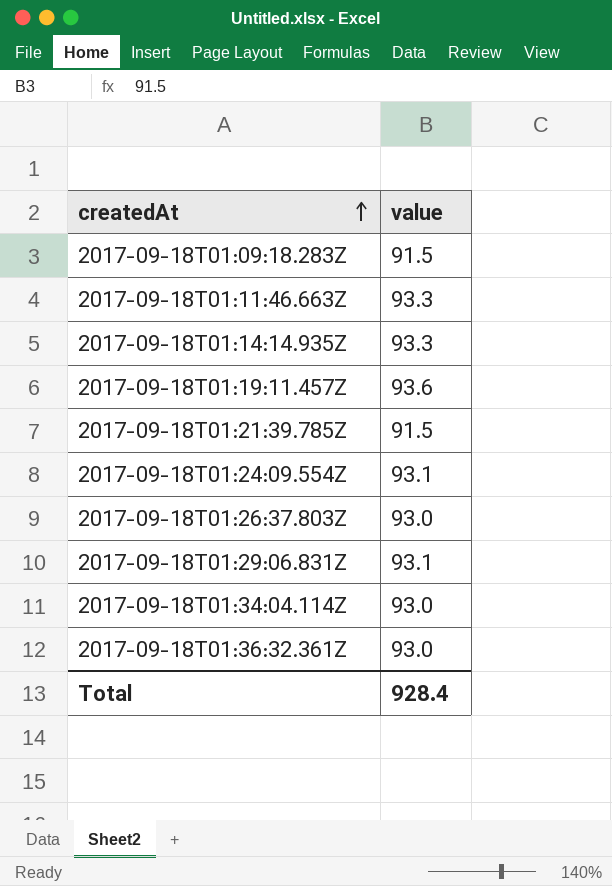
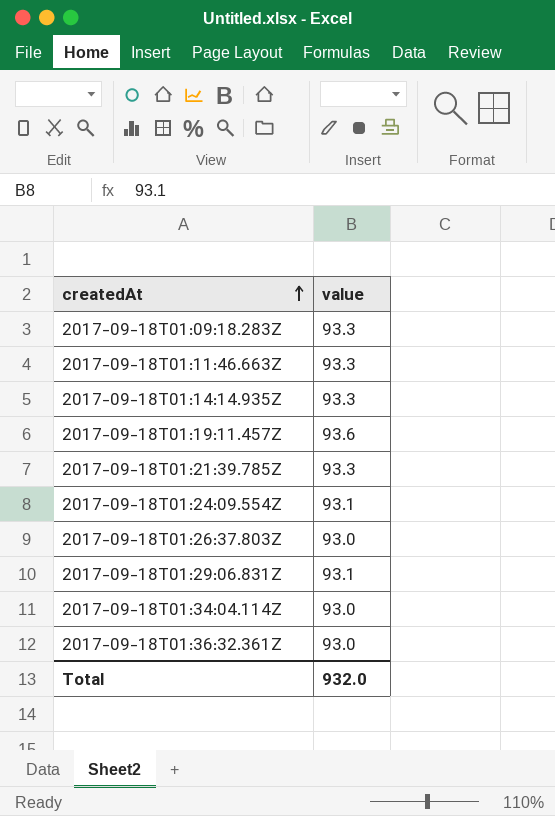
2017-09-18T01:09:18.283Z | value: 91.5 -> 93.3
2017-09-18T01:21:39.785Z | value: 91.5 -> 93.3
Total | value: 928.4 -> 932.0

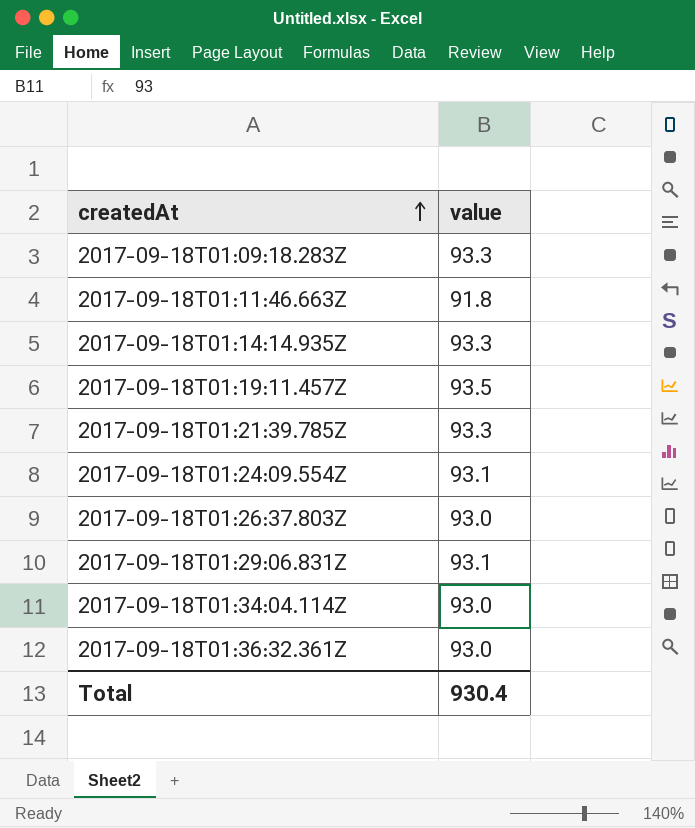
2017-09-18T01:11:46.663Z | value: 93.3 -> 91.8
2017-09-18T01:19:11.457Z | value: 93.6 -> 93.5
Total | value: 932.0 -> 930.4

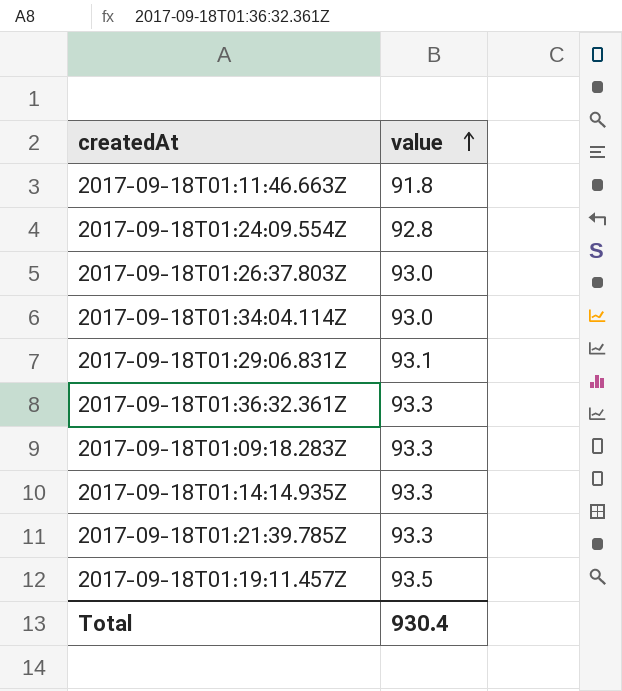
row order: createdAt ascending -> value ascending
2017-09-18T01:24:09.554Z | value: 93.1 -> 92.8
2017-09-18T01:36:32.361Z | value: 93.0 -> 93.3

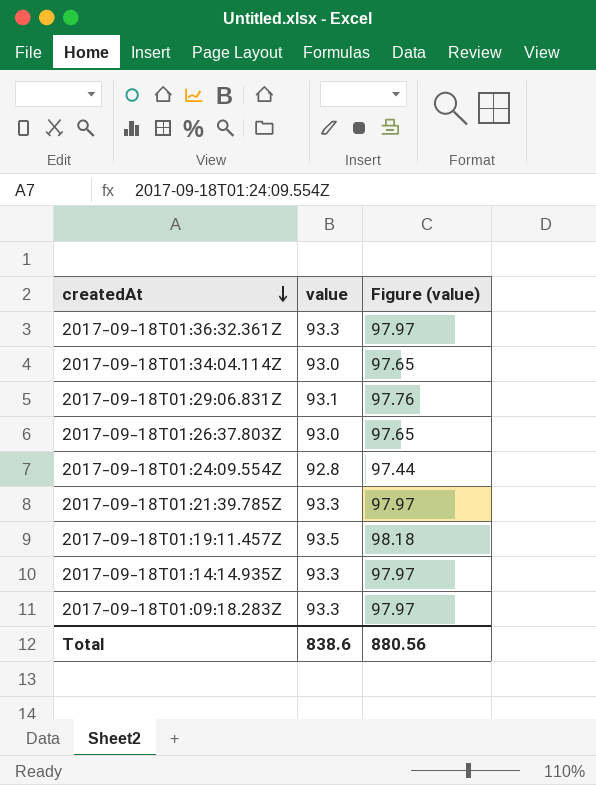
row order: value ascending -> createdAt descending
column Figure (value) | formula: none -> [value] * 1.05
row 2017-09-18T01:11:46.663Z: 91.8 -> none
Total | value: 930.4 -> 838.6

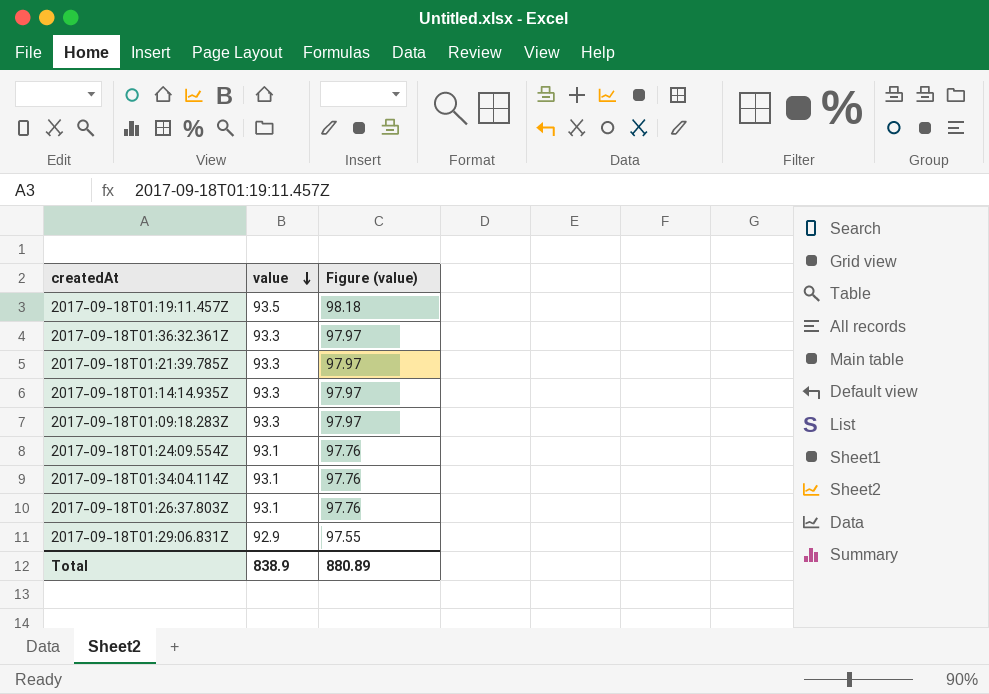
row order: createdAt descending -> value descending
2017-09-18T01:24:09.554Z | value: 92.8 -> 93.1
2017-09-18T01:24:09.554Z | Figure (value): 97.44 -> 97.76
2017-09-18T01:34:04.114Z | value: 93.0 -> 93.1
2017-09-18T01:34:04.114Z | Figure (value): 97.65 -> 97.76
2017-09-18T01:26:37.803Z | value: 93.0 -> 93.1
2017-09-18T01:26:37.803Z | Figure (value): 97.65 -> 97.76
2017-09-18T01:29:06.831Z | value: 93.1 -> 92.9
2017-09-18T01:29:06.831Z | Figure (value): 97.76 -> 97.55
Total | value: 838.6 -> 838.9
Total | Figure (value): 880.56 -> 880.89

